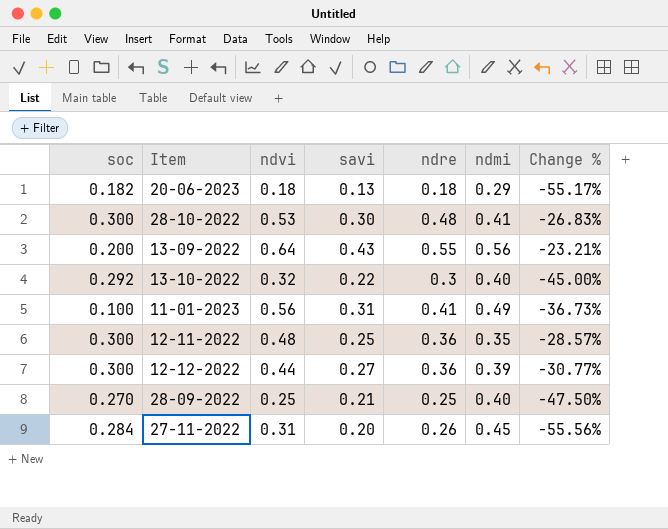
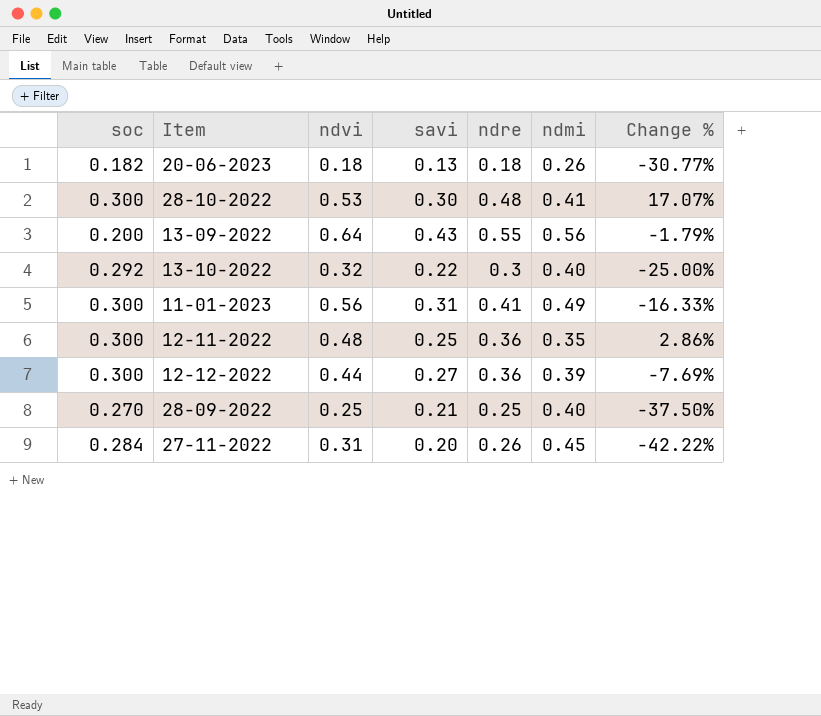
column Change % | formula: ([savi] - [ndmi]) / [ndmi] -> ([ndre] - [ndmi]) / [ndmi]
20-06-2023 | ndmi: 0.29 -> 0.26
11-01-2023 | soc: 0.100 -> 0.300

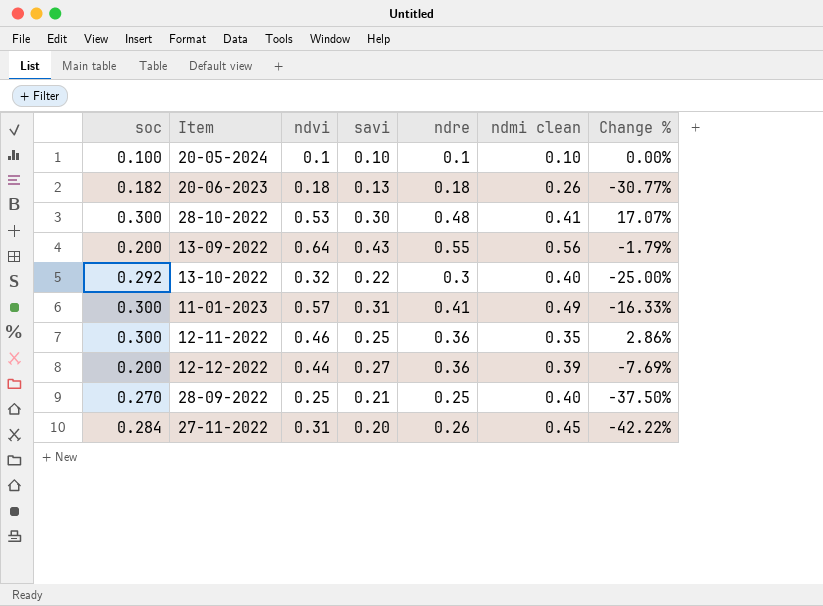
column name: ndmi -> ndmi clean
row 20-05-2024: none -> 0.100 | 0.1 | 0.10 | 0.1 | 0.10 | 0.00%
11-01-2023 | ndvi: 0.56 -> 0.57
12-11-2022 | ndvi: 0.48 -> 0.46
12-12-2022 | soc: 0.300 -> 0.200

